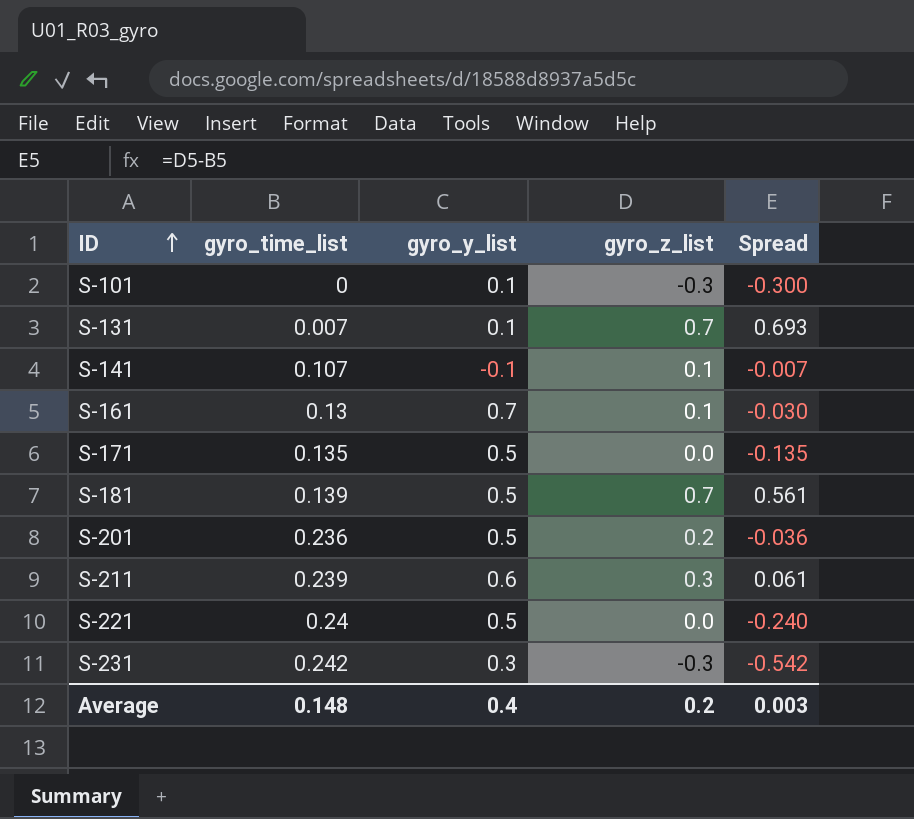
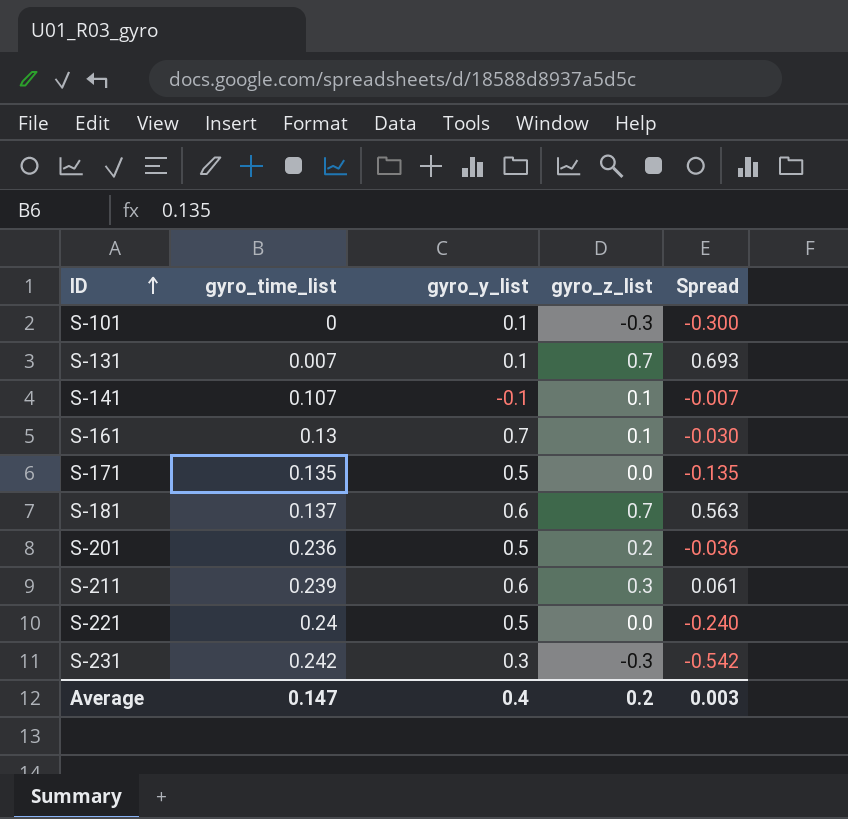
S-181 | gyro_time_list: 0.139 -> 0.137
S-181 | gyro_y_list: 0.5 -> 0.6
S-181 | Spread: 0.561 -> 0.563
Average | gyro_time_list: 0.148 -> 0.147

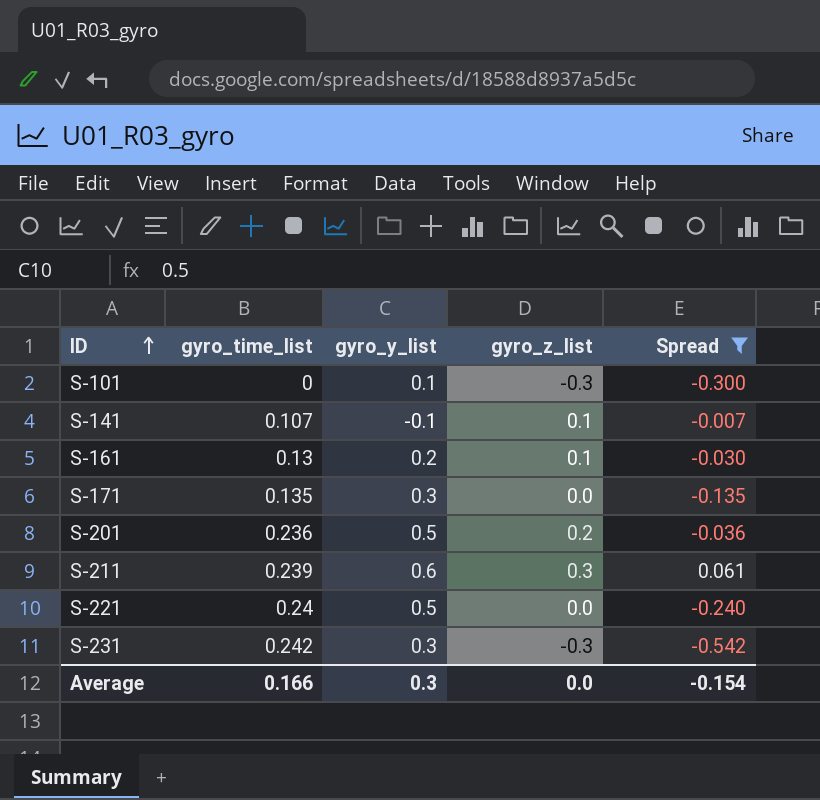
filter: none -> Spread <= 0.061
S-161 | gyro_y_list: 0.7 -> 0.2
S-171 | gyro_y_list: 0.5 -> 0.3
Average | gyro_time_list: 0.147 -> 0.166
Average | gyro_y_list: 0.4 -> 0.3
Average | gyro_z_list: 0.2 -> 0.0
Average | Spread: 0.003 -> -0.154

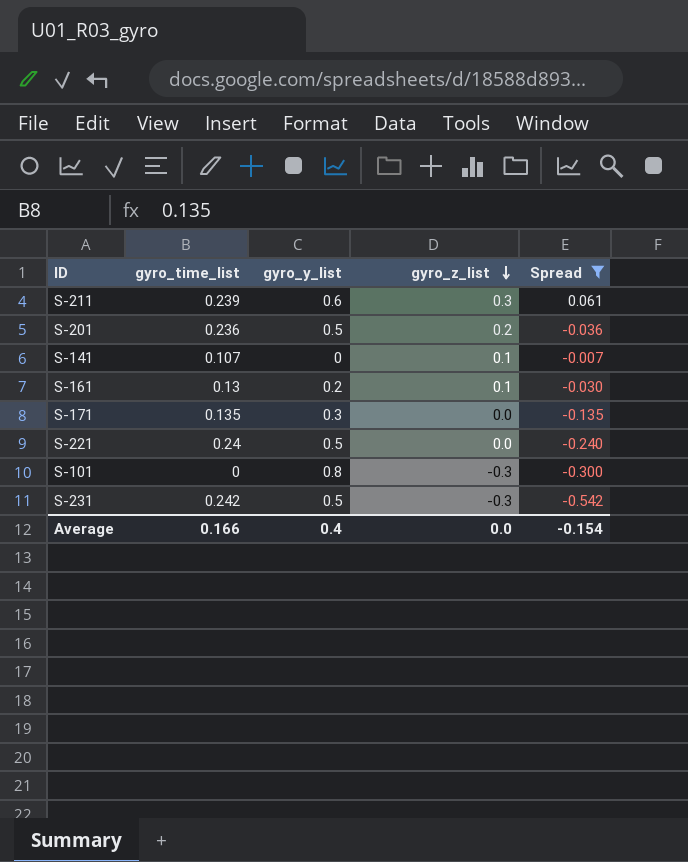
row order: ID ascending -> gyro_z_list descending
S-141 | gyro_y_list: -0.1 -> 0
S-101 | gyro_y_list: 0.1 -> 0.8
S-231 | gyro_y_list: 0.3 -> 0.5
Average | gyro_y_list: 0.3 -> 0.4

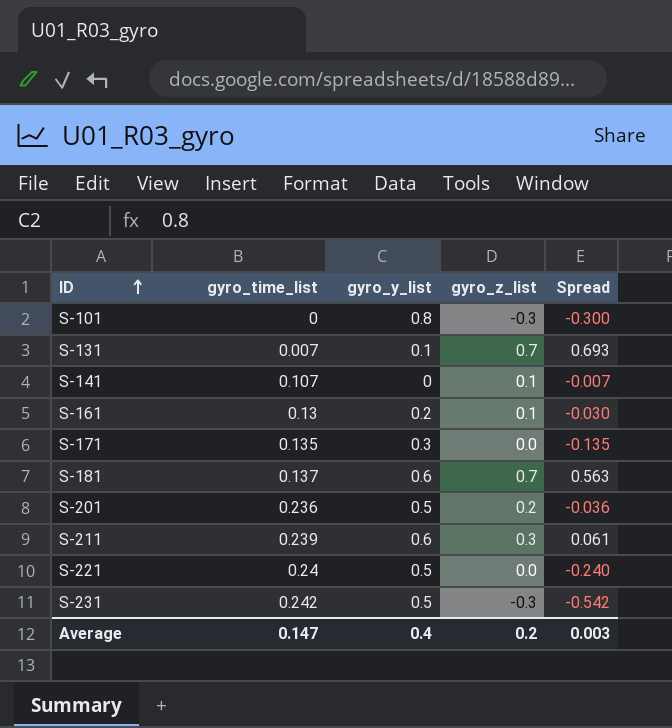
filter: Spread <= 0.061 -> none
row order: gyro_z_list descending -> ID ascending
Average | gyro_time_list: 0.166 -> 0.147
Average | gyro_z_list: 0.0 -> 0.2
Average | Spread: -0.154 -> 0.003

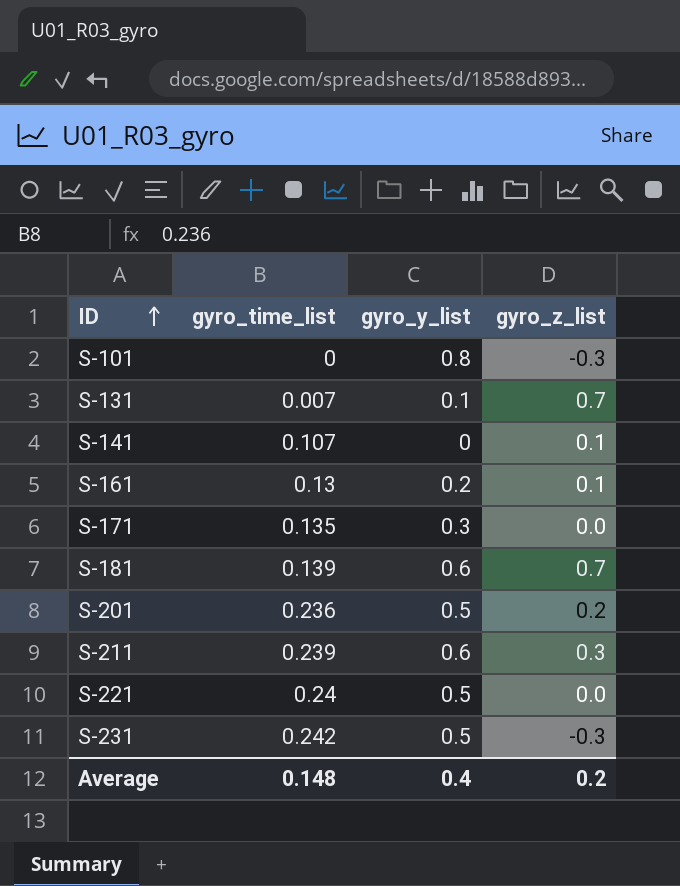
column Spread | formula: [gyro_z_list] - [gyro_time_list] -> none
S-181 | gyro_time_list: 0.137 -> 0.139
Average | gyro_time_list: 0.147 -> 0.148

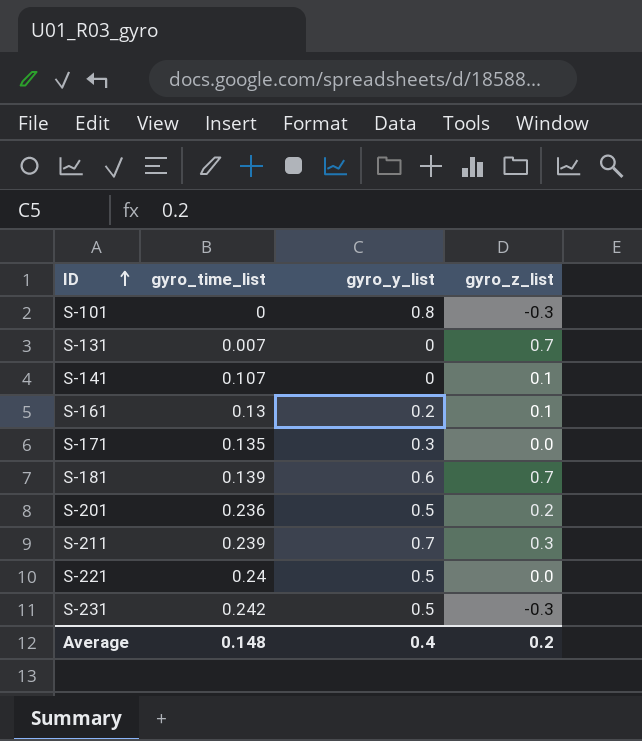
S-131 | gyro_y_list: 0.1 -> 0
S-211 | gyro_y_list: 0.6 -> 0.7

